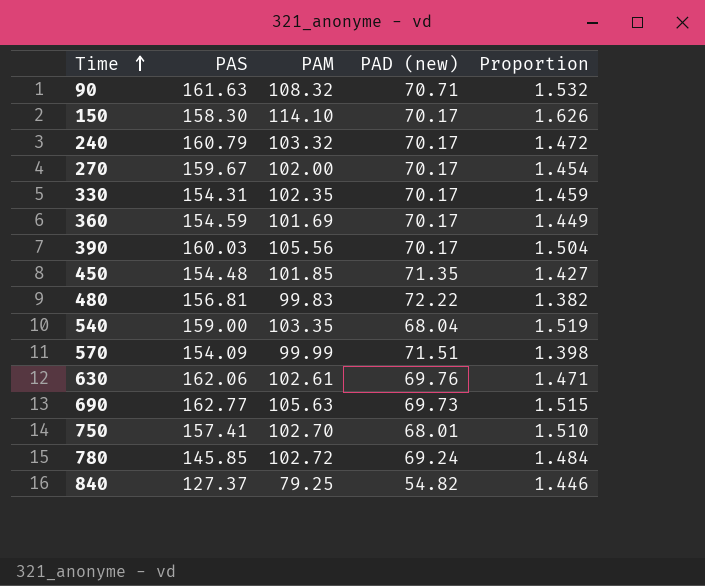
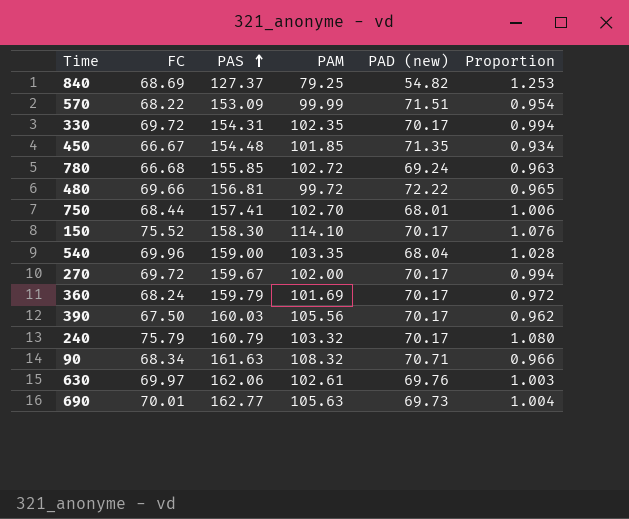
row order: Time ascending -> PAS ascending
column FC | position: none -> 2
column Proportion | formula: [PAM] / [PAD (new)] -> [FC] / [PAD (new)]
570 | PAS: 154.09 -> 153.09
780 | PAS: 145.85 -> 155.85
480 | PAM: 99.83 -> 99.72
360 | PAS: 154.59 -> 159.79

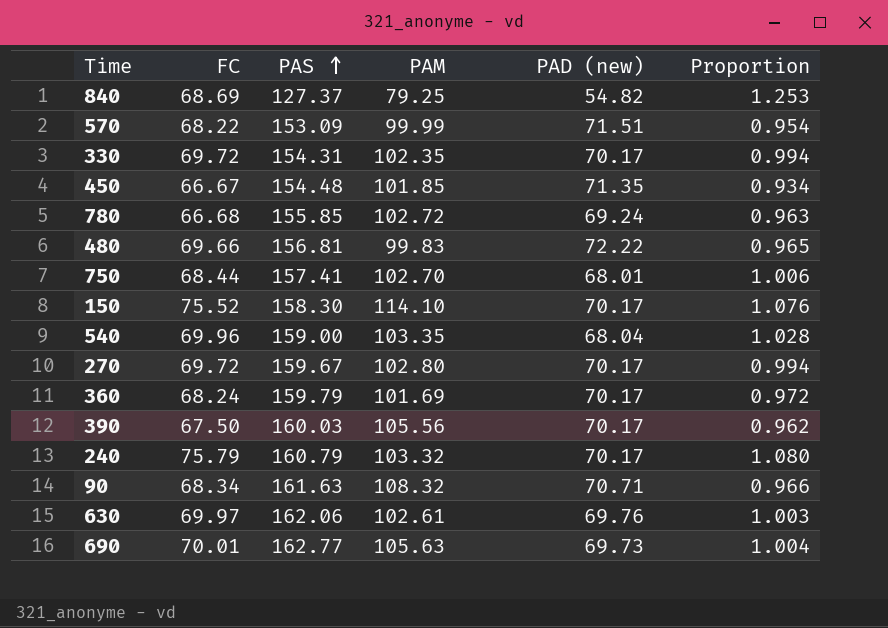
480 | PAM: 99.72 -> 99.83
270 | PAM: 102.00 -> 102.80

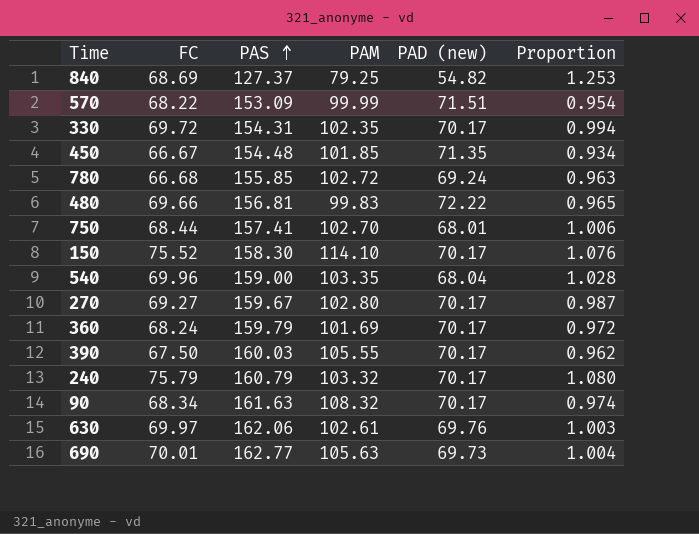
270 | FC: 69.72 -> 69.27
270 | Proportion: 0.994 -> 0.987
390 | PAM: 105.56 -> 105.55
90 | PAD (new): 70.71 -> 70.17
90 | Proportion: 0.966 -> 0.974

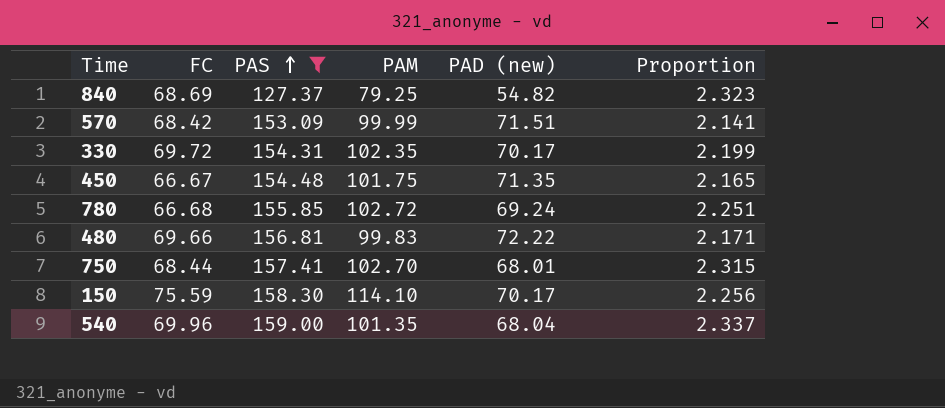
filter: none -> PAS <= 159.00
column Proportion | formula: [FC] / [PAD (new)] -> [PAS] / [PAD (new)]
570 | FC: 68.22 -> 68.42
450 | PAM: 101.85 -> 101.75
150 | FC: 75.52 -> 75.59
540 | PAM: 103.35 -> 101.35

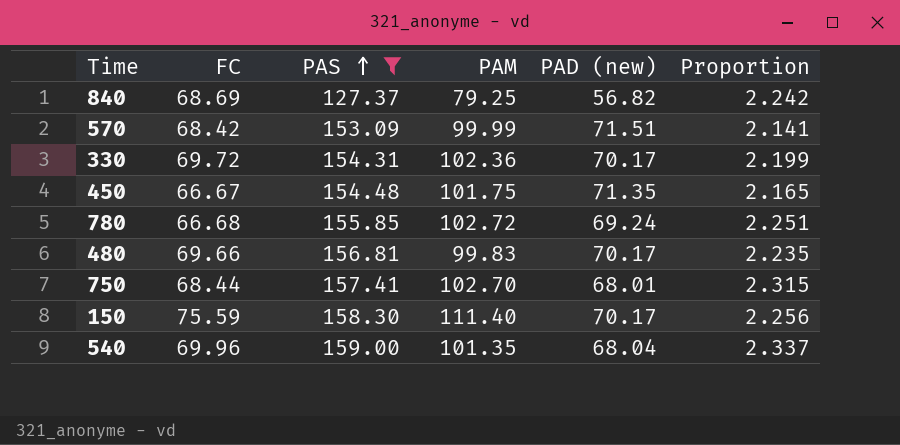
840 | PAD (new): 54.82 -> 56.82
840 | Proportion: 2.323 -> 2.242
330 | PAM: 102.35 -> 102.36
480 | PAD (new): 72.22 -> 70.17
480 | Proportion: 2.171 -> 2.235
150 | PAM: 114.10 -> 111.40

